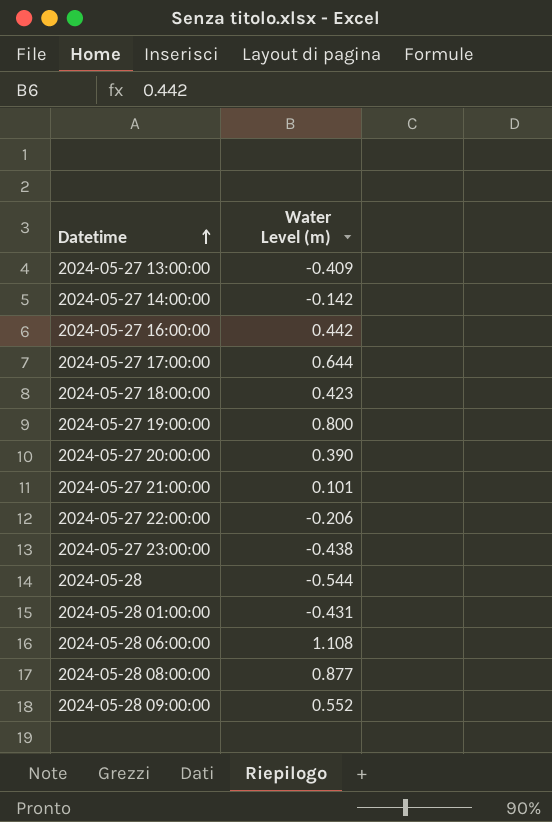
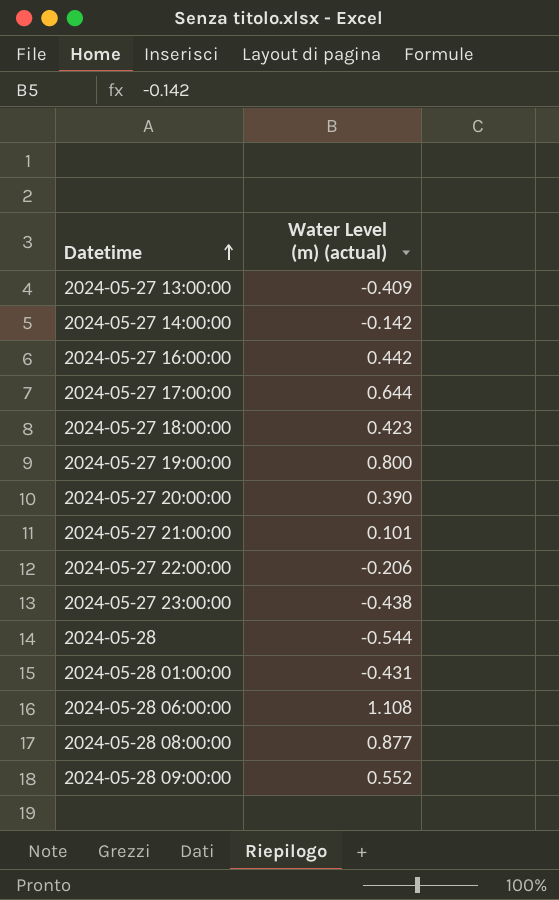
column name: Water Level (m) -> Water Level (m) (actual)

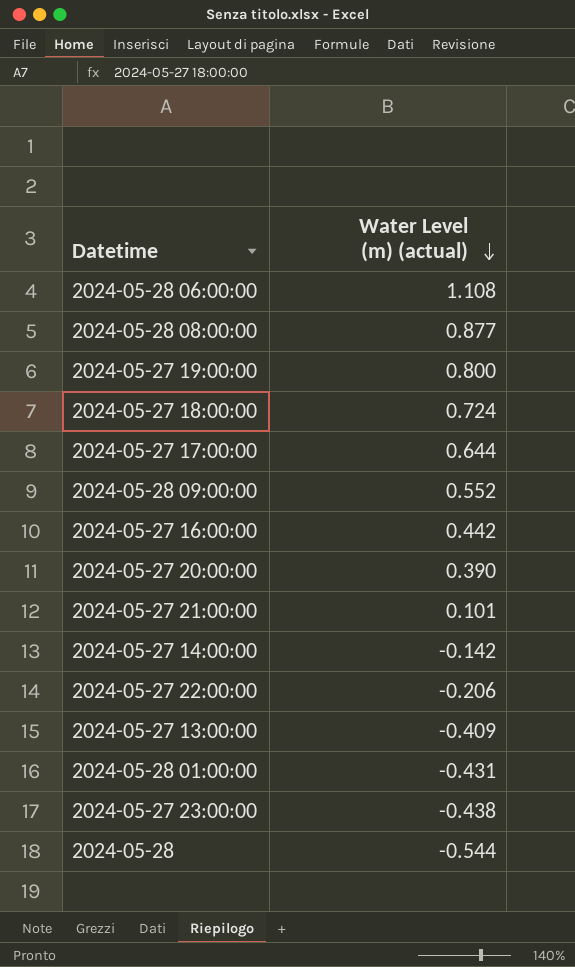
row order: Datetime ascending -> Water Level (m) (actual) descending
2024-05-27 18:00:00 | Water Level (m) (actual): 0.423 -> 0.724

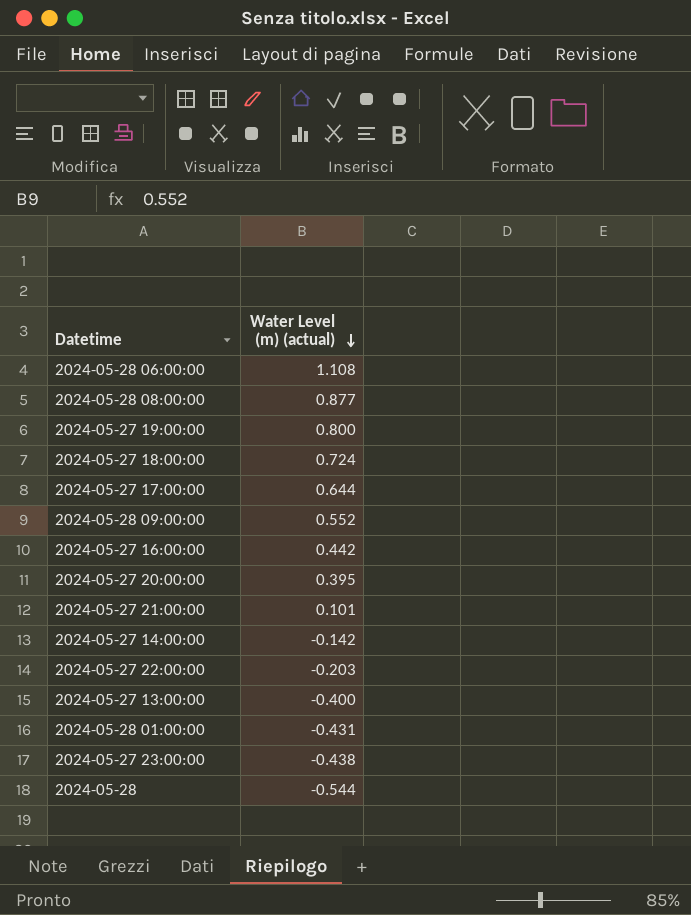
2024-05-27 20:00:00 | Water Level (m) (actual): 0.390 -> 0.395
2024-05-27 22:00:00 | Water Level (m) (actual): -0.206 -> -0.203
2024-05-27 13:00:00 | Water Level (m) (actual): -0.409 -> -0.400

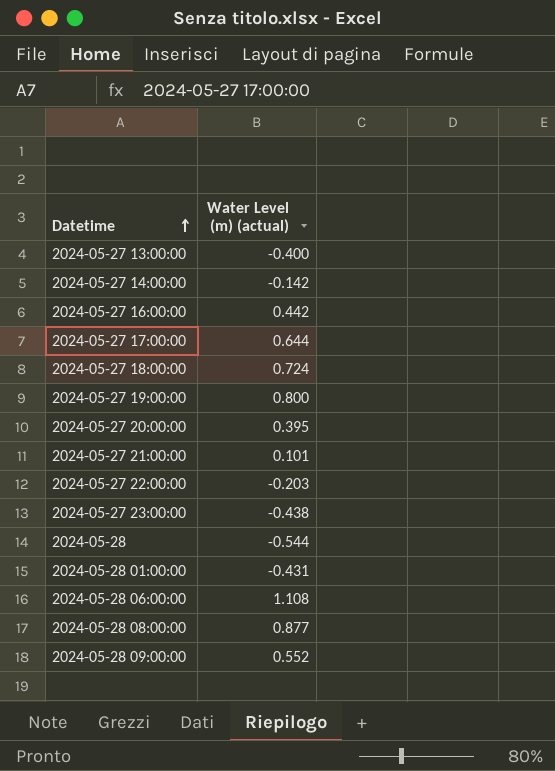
row order: Water Level (m) (actual) descending -> Datetime ascending

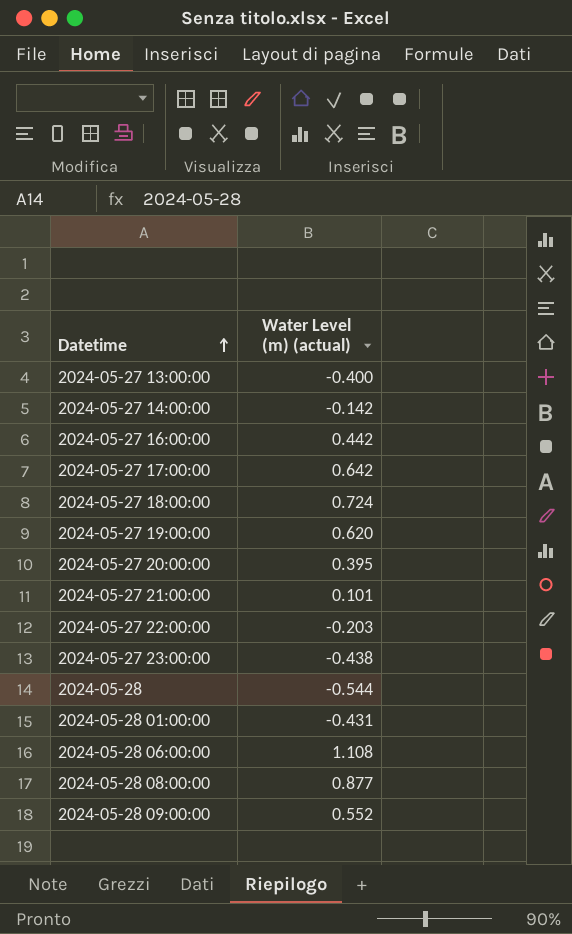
2024-05-27 17:00:00 | Water Level (m) (actual): 0.644 -> 0.642
2024-05-27 19:00:00 | Water Level (m) (actual): 0.800 -> 0.620

